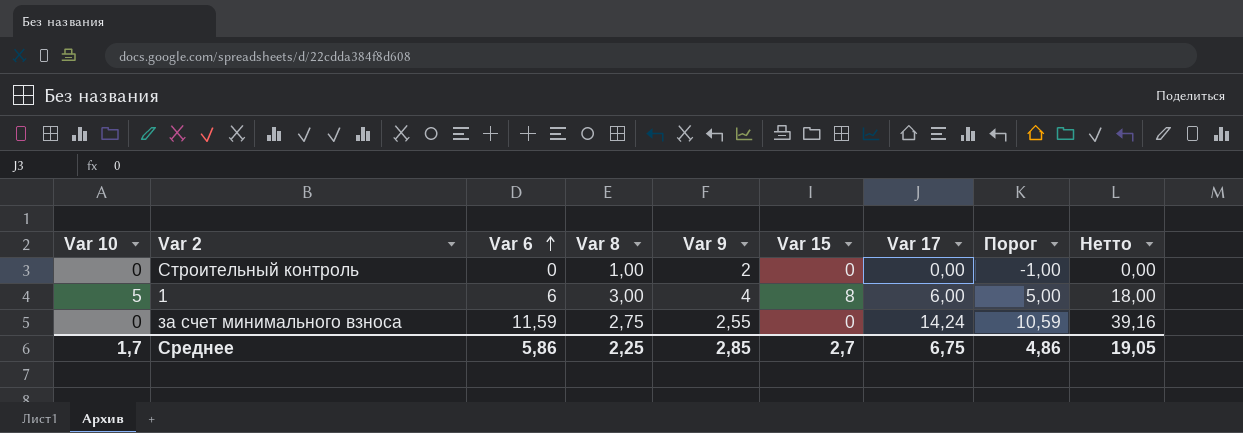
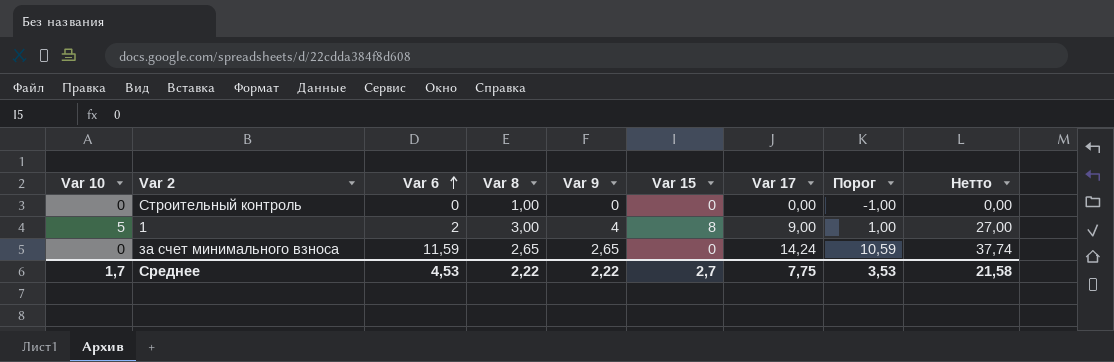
Строительный контроль | Var 9: 2 -> 0
1 | Var 6: 6 -> 2
1 | Var 17: 6,00 -> 9,00
1 | Порог: 5,00 -> 1,00
1 | Нетто: 18,00 -> 27,00
за счет минимального взноса | Var 8: 2,75 -> 2,65
за счет минимального взноса | Var 9: 2,55 -> 2,65
за счет минимального взноса | Нетто: 39,16 -> 37,74
Среднее | Var 6: 5,86 -> 4,53
Среднее | Var 8: 2,25 -> 2,22
Среднее | Var 9: 2,85 -> 2,22
Среднее | Var 17: 6,75 -> 7,75
Среднее | Порог: 4,86 -> 3,53
Среднее | Нетто: 19,05 -> 21,58

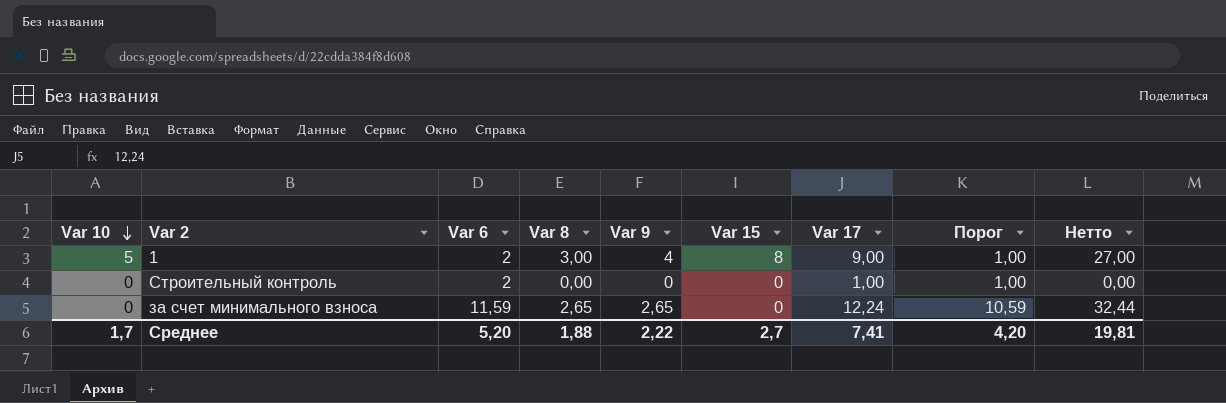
row order: Var 6 ascending -> Var 10 descending
Строительный контроль | Var 6: 0 -> 2
Строительный контроль | Var 8: 1,00 -> 0,00
Строительный контроль | Var 17: 0,00 -> 1,00
Строительный контроль | Порог: -1,00 -> 1,00
за счет минимального взноса | Var 17: 14,24 -> 12,24
за счет минимального взноса | Нетто: 37,74 -> 32,44
Среднее | Var 6: 4,53 -> 5,20
Среднее | Var 8: 2,22 -> 1,88
Среднее | Var 17: 7,75 -> 7,41
Среднее | Порог: 3,53 -> 4,20
Среднее | Нетто: 21,58 -> 19,81

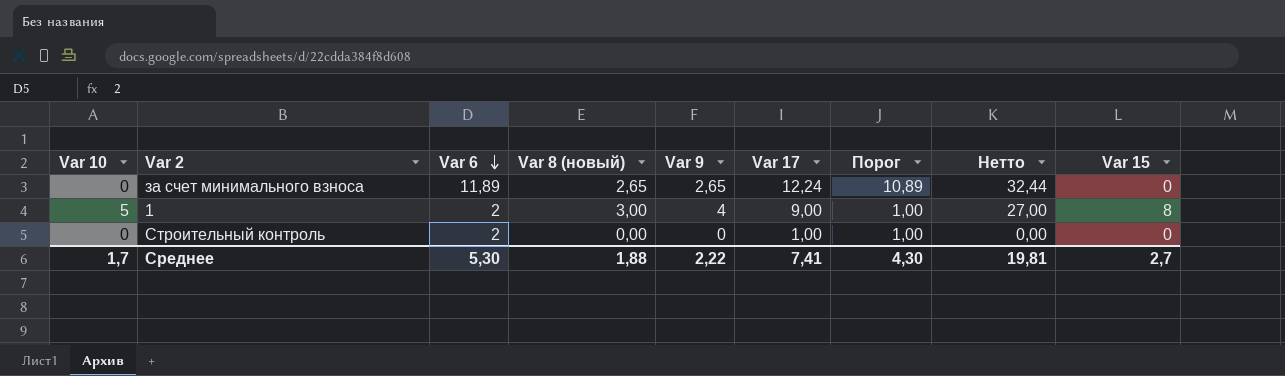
row order: Var 10 descending -> Var 6 descending
column name: Var 8 -> Var 8 (новый)
column Var 15 | position: 6 -> 9
за счет минимального взноса | Var 6: 11,59 -> 11,89
за счет минимального взноса | Порог: 10,59 -> 10,89
Среднее | Var 6: 5,20 -> 5,30
Среднее | Порог: 4,20 -> 4,30

